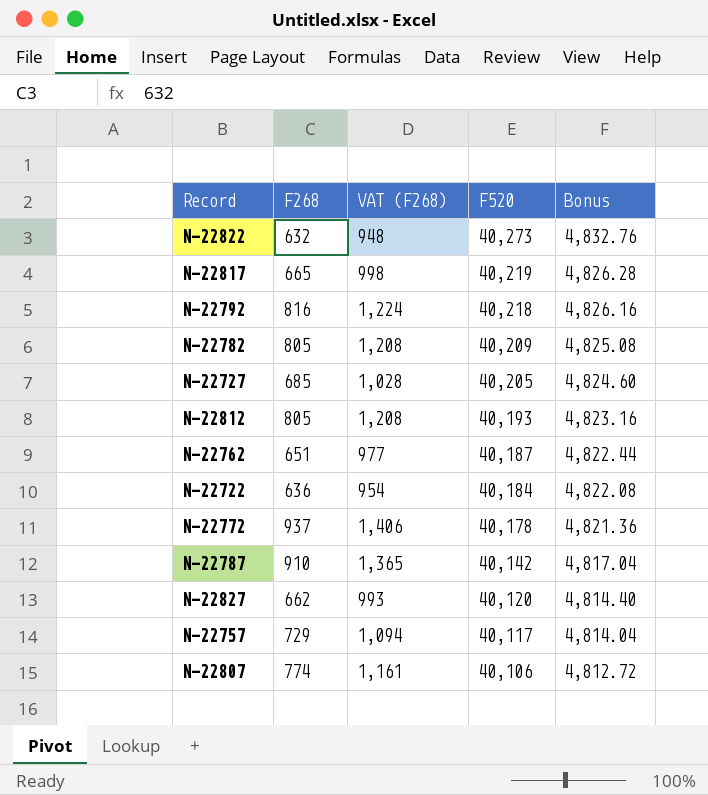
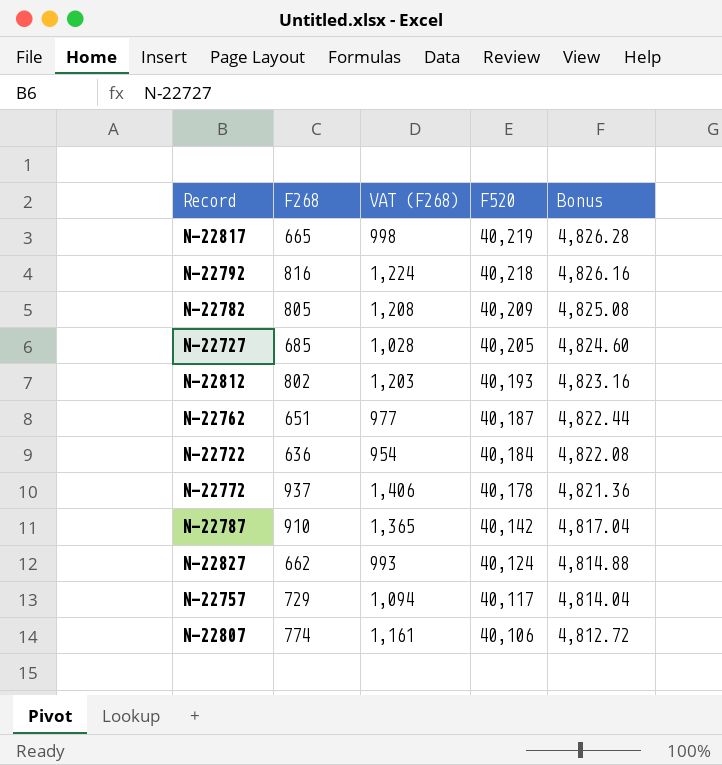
row N-22822: 632 | 948 | 40,273 | 4,832.76 -> none
N-22812 | F268: 805 -> 802
N-22812 | VAT (F268): 1,208 -> 1,203
N-22827 | F520: 40,120 -> 40,124
N-22827 | Bonus: 4,814.40 -> 4,814.88

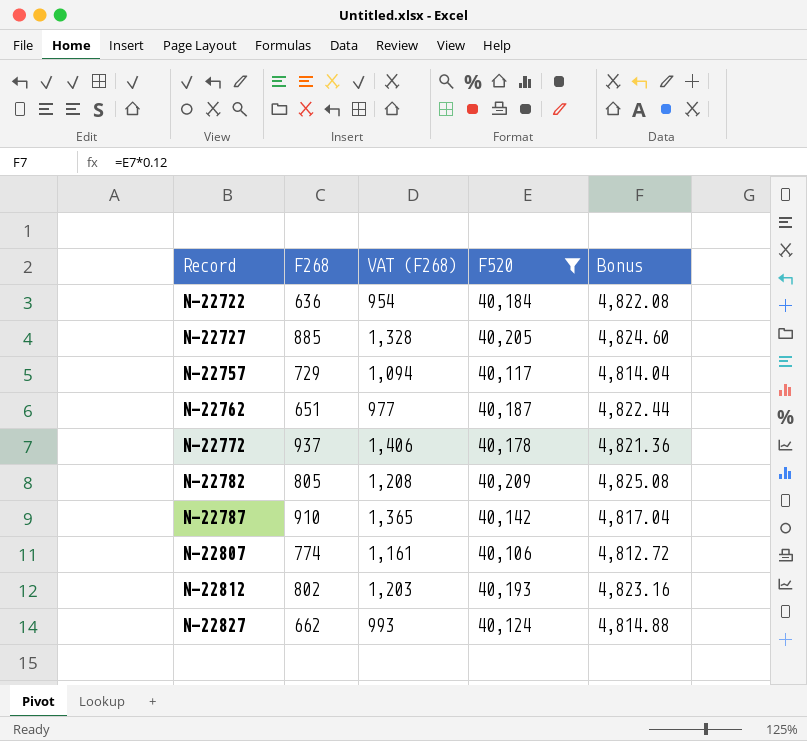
filter: none -> F520 <= 40,209
row order: F520 descending -> Record ascending
N-22727 | F268: 685 -> 885
N-22727 | VAT (F268): 1,028 -> 1,328

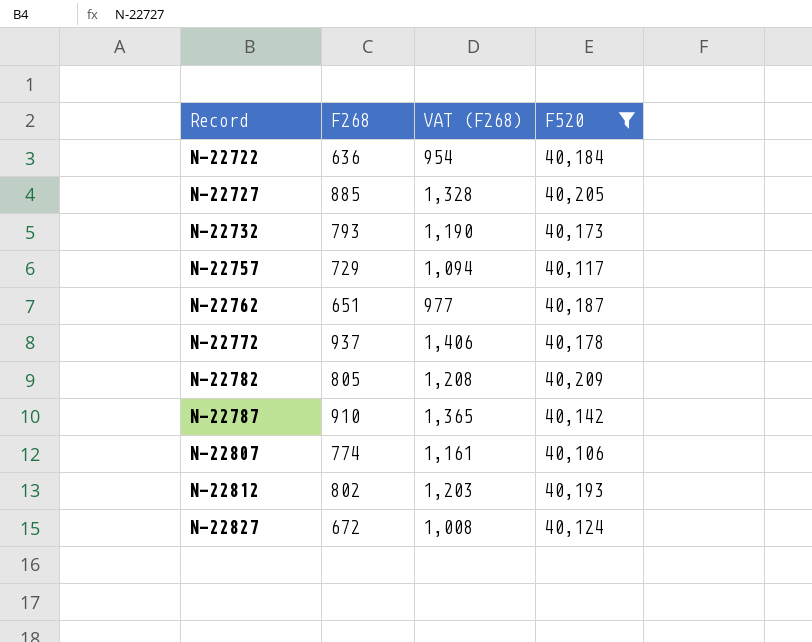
column Bonus | formula: [F520] * 0.12 -> none
row N-22732: none -> 793 | 1,190 | 40,173
N-22827 | F268: 662 -> 672
N-22827 | VAT (F268): 993 -> 1,008

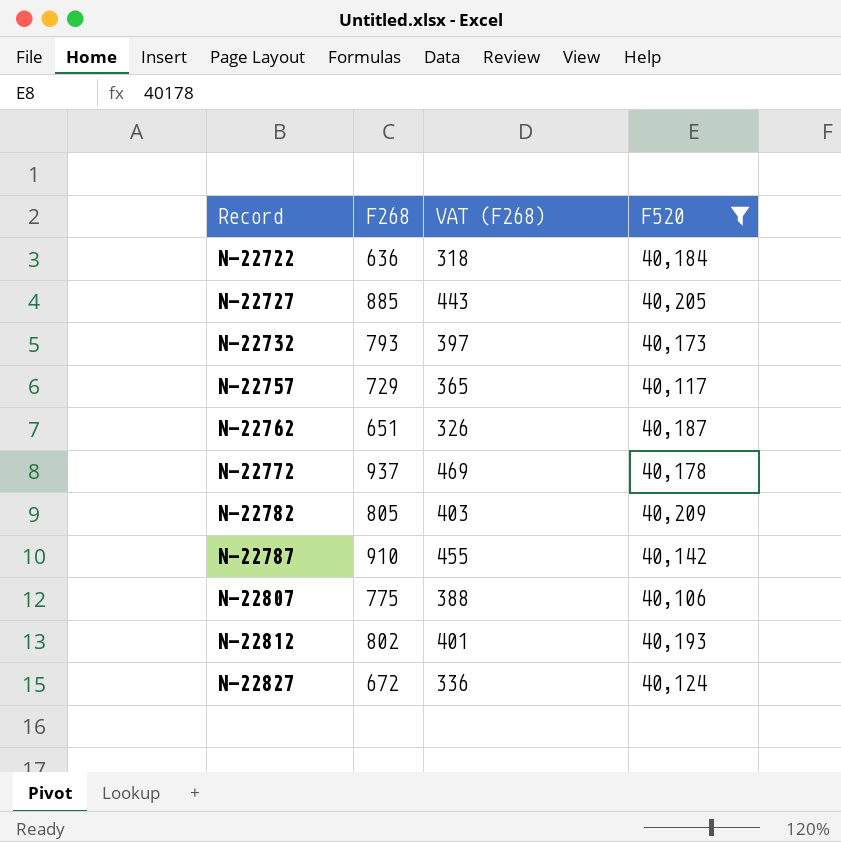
column VAT (F268) | formula: [F268] * 1.5 -> [F268] * 0.5
N-22807 | F268: 774 -> 775

